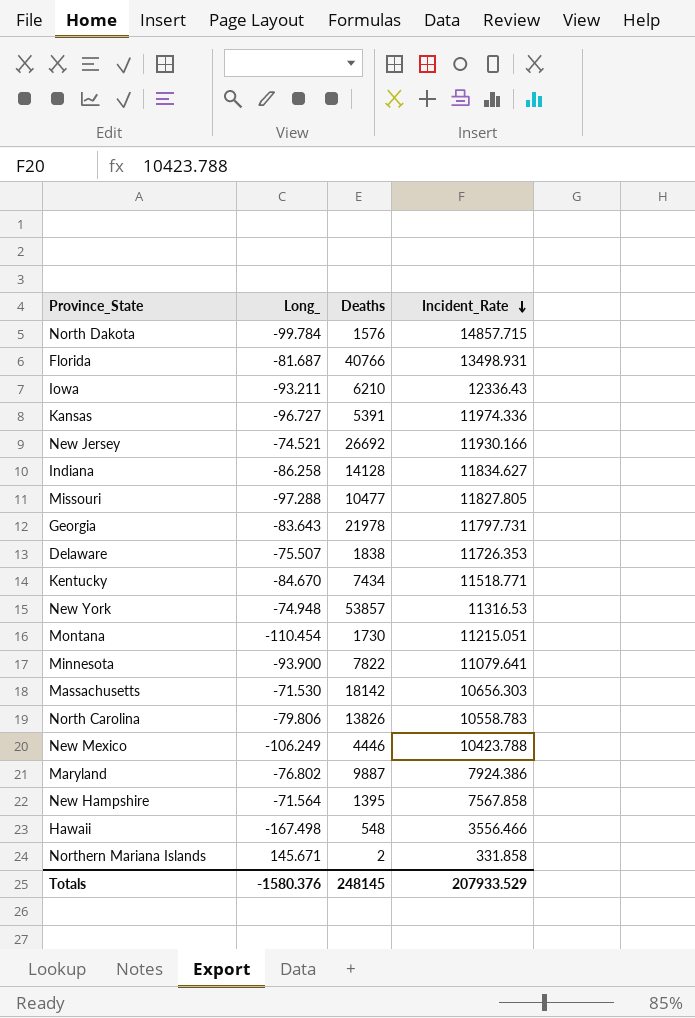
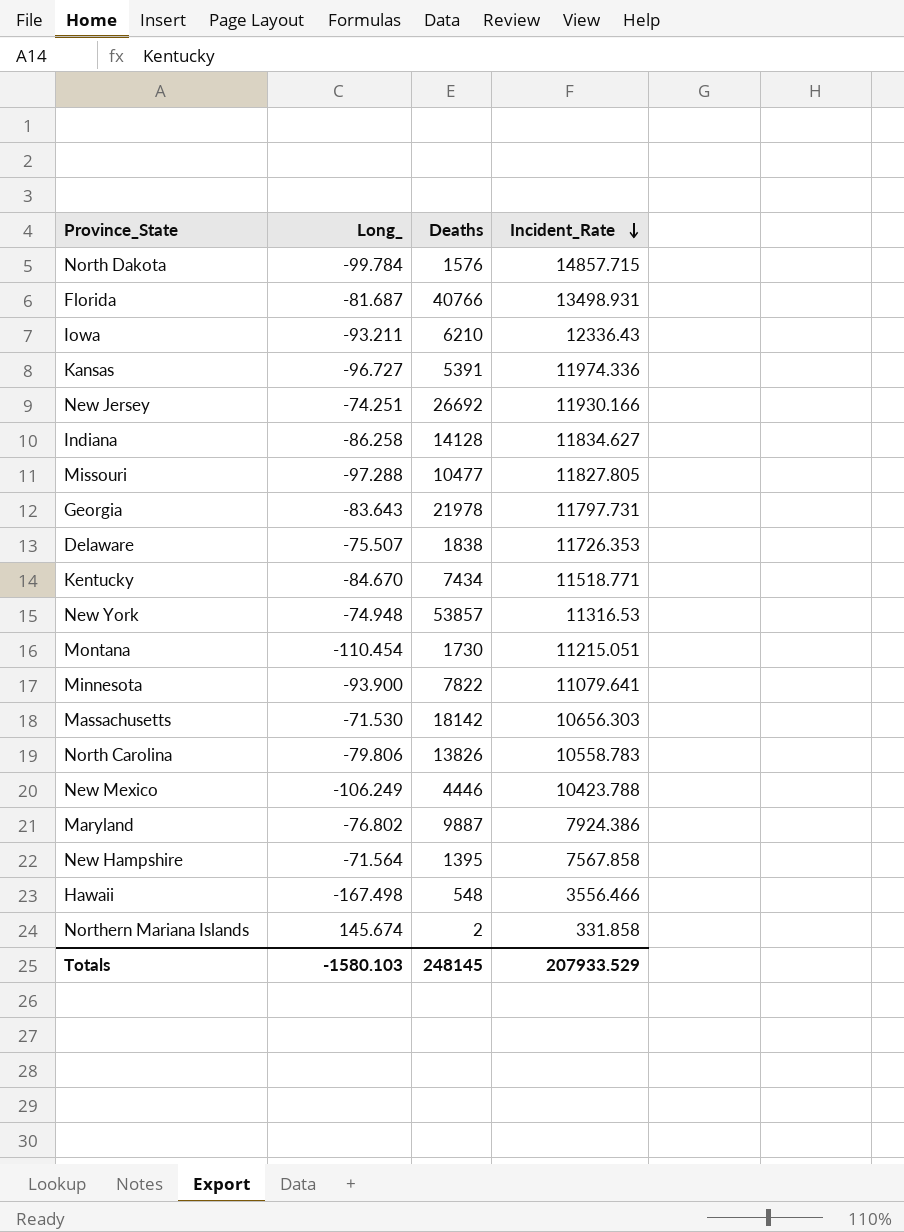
New Jersey | Long_: -74.521 -> -74.251
Northern Mariana Islands | Long_: 145.671 -> 145.674
Totals | Long_: -1580.376 -> -1580.103

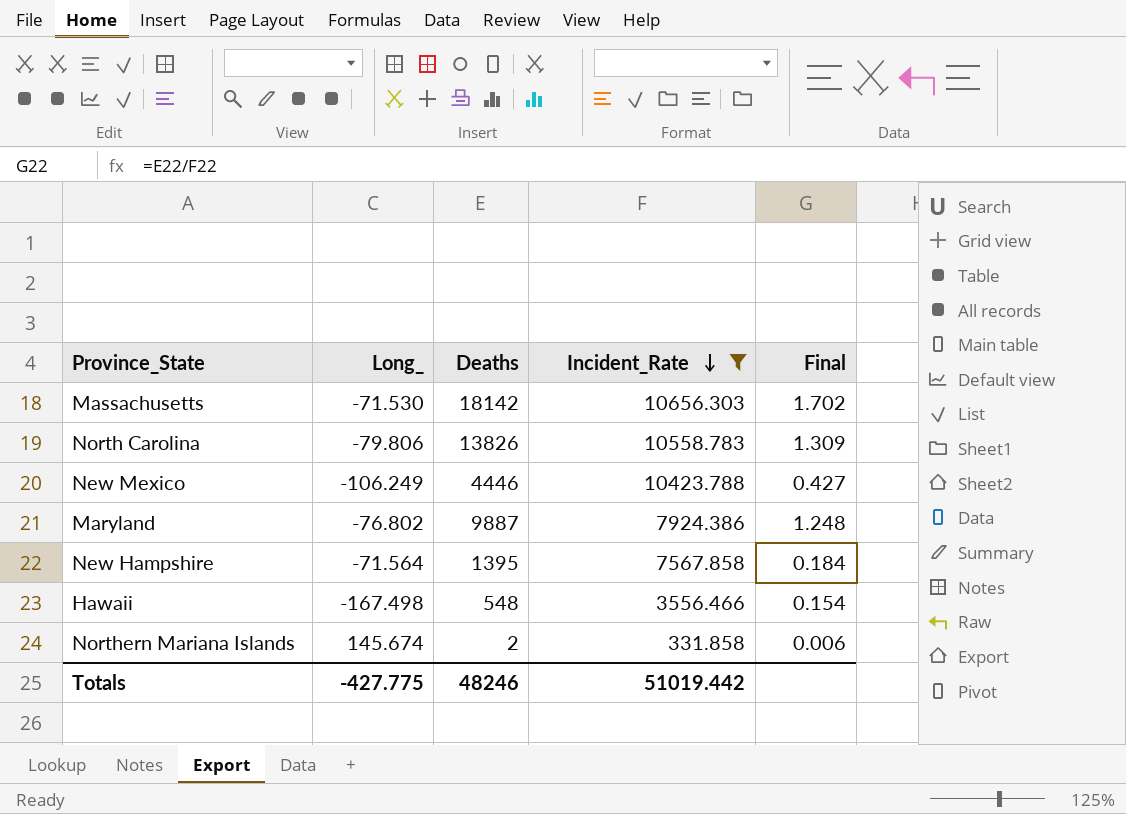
filter: none -> Incident_Rate <= 10656.303
column Final | formula: none -> [Deaths] / [Incident_Rate]
Totals | Long_: -1580.103 -> -427.775
Totals | Deaths: 248145 -> 48246
Totals | Incident_Rate: 207933.529 -> 51019.442

